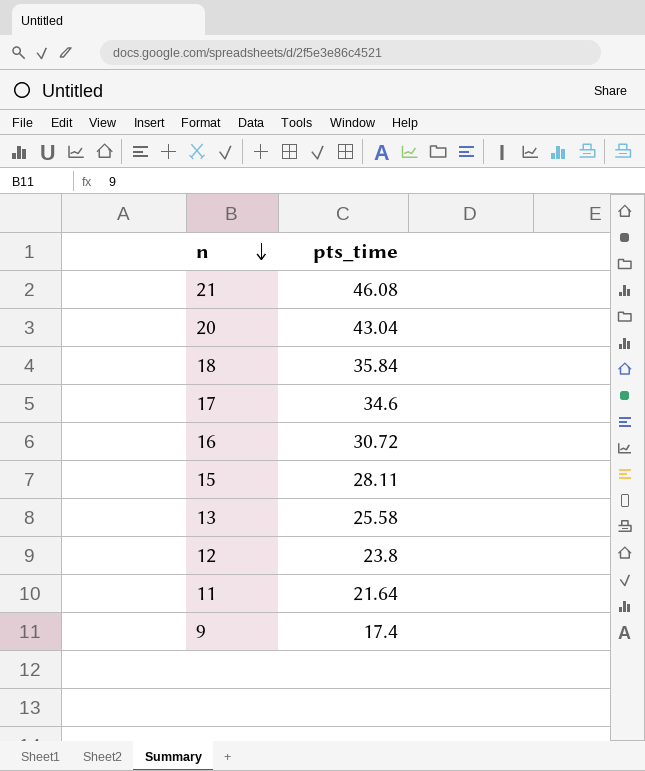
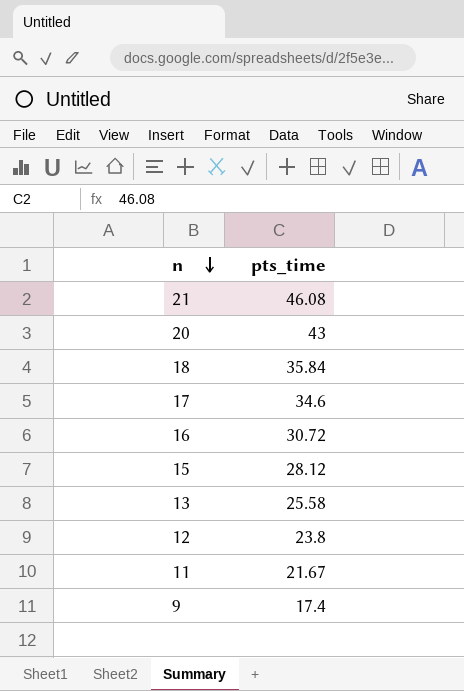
20 | pts_time: 43.04 -> 43
15 | pts_time: 28.11 -> 28.12
11 | pts_time: 21.64 -> 21.67

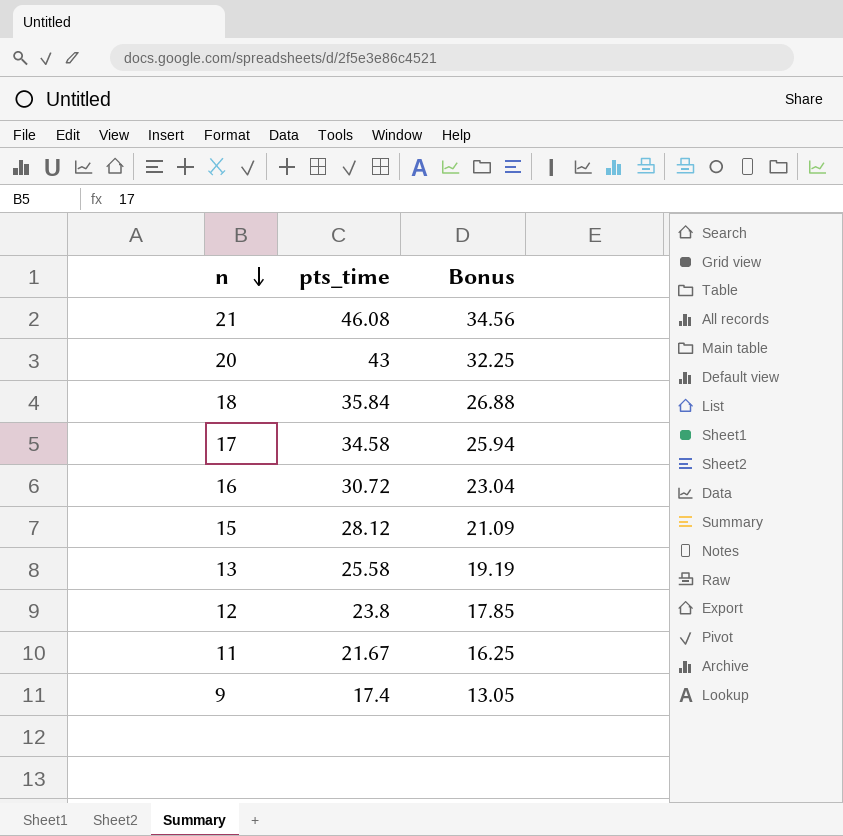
column Bonus | formula: none -> [pts_time] * 0.75
17 | pts_time: 34.6 -> 34.58

